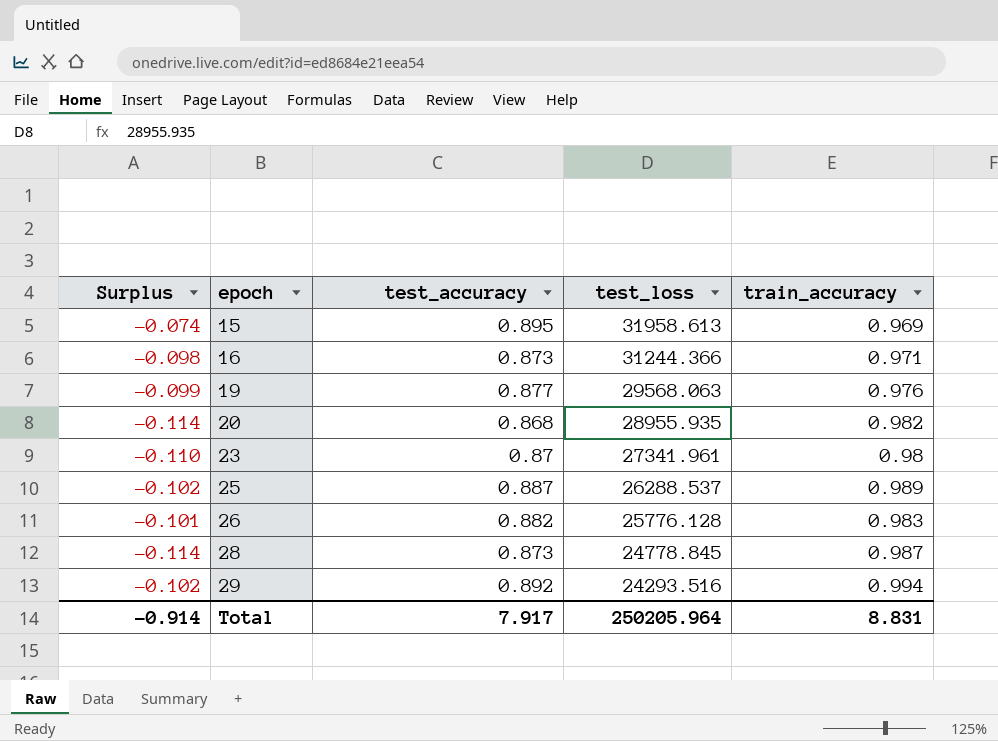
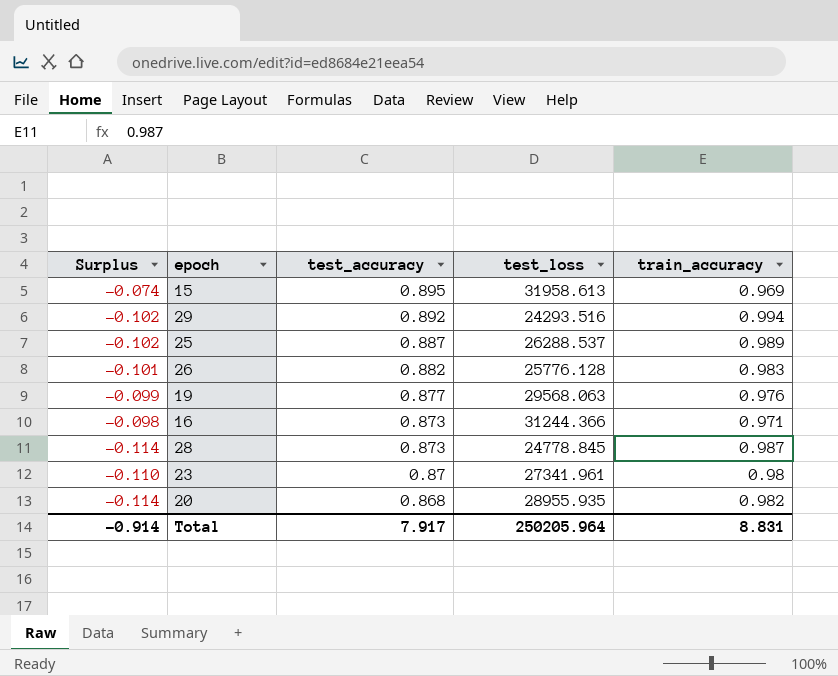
row order: epoch ascending -> test_accuracy descending

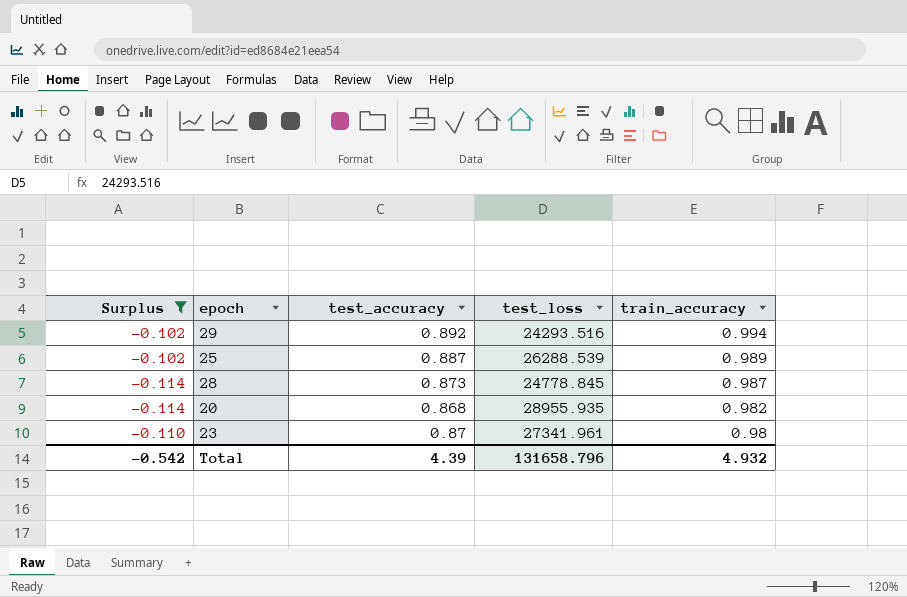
filter: none -> Surplus <= -0.102
row order: test_accuracy descending -> train_accuracy descending
25 | test_loss: 26288.537 -> 26288.539
Total | Surplus: -0.914 -> -0.542
Total | test_accuracy: 7.917 -> 4.39
Total | test_loss: 250205.964 -> 131658.796
Total | train_accuracy: 8.831 -> 4.932

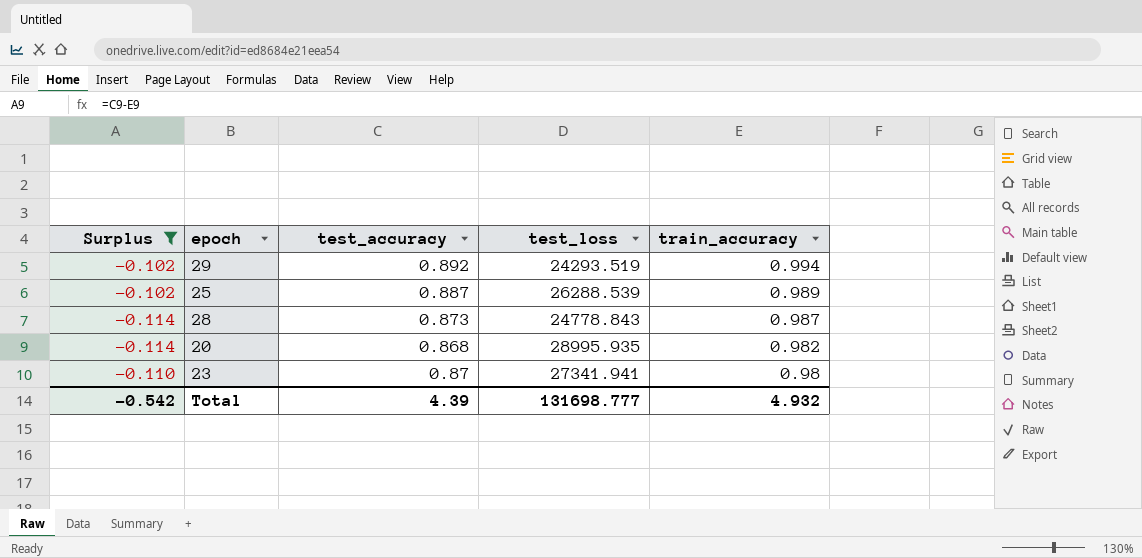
29 | test_loss: 24293.516 -> 24293.519
28 | test_loss: 24778.845 -> 24778.843
20 | test_loss: 28955.935 -> 28995.935
23 | test_loss: 27341.961 -> 27341.941
Total | test_loss: 131658.796 -> 131698.777

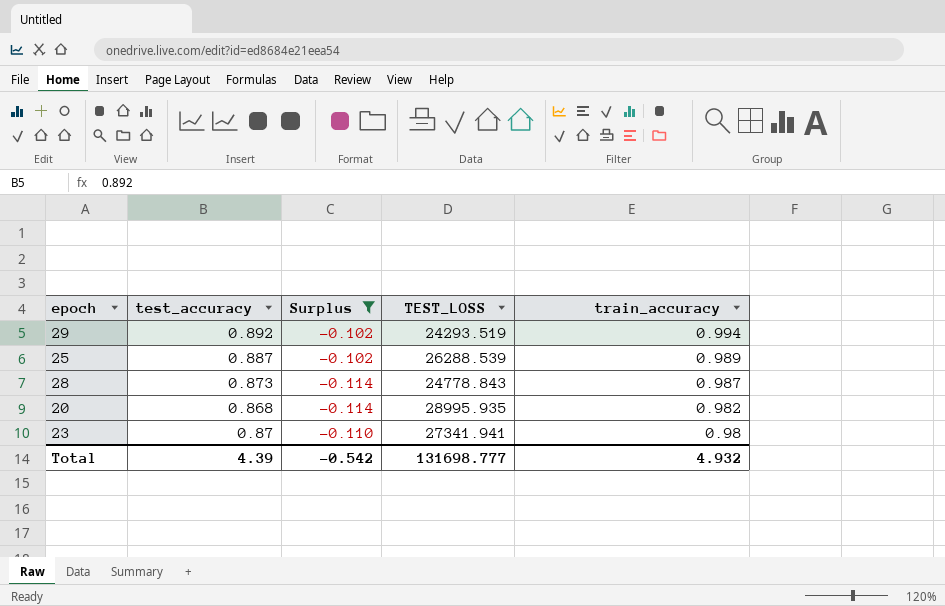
column Surplus | position: 1 -> 3
column name: test_loss -> TEST_LOSS

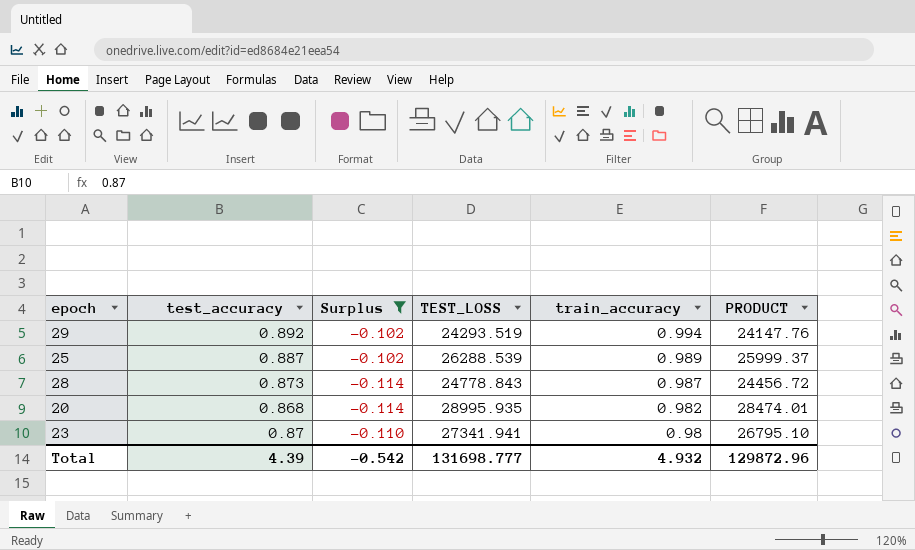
column PRODUCT | formula: none -> [TEST_LOSS] * [train_accuracy]

